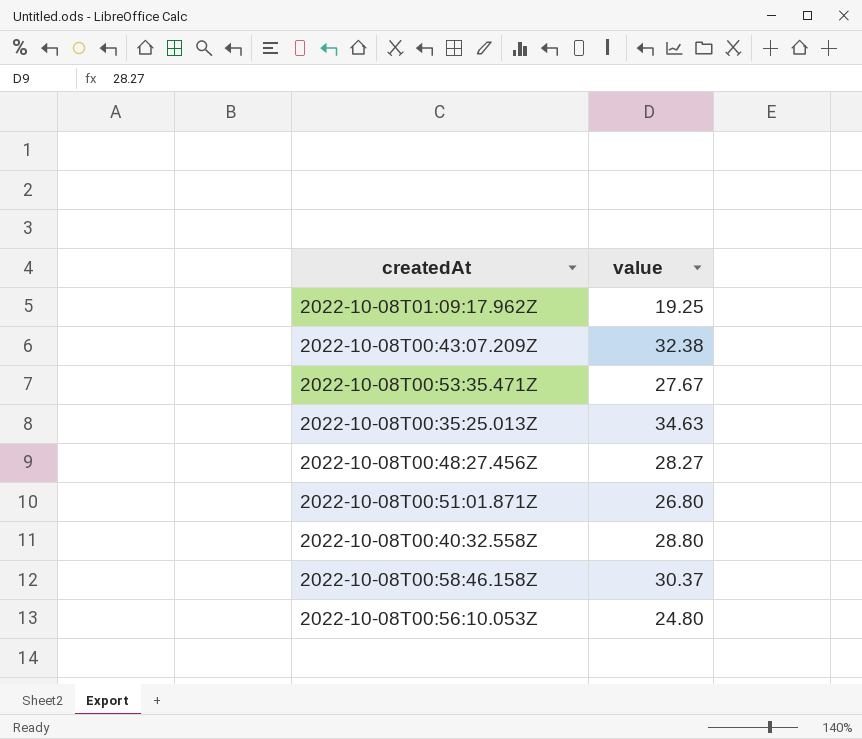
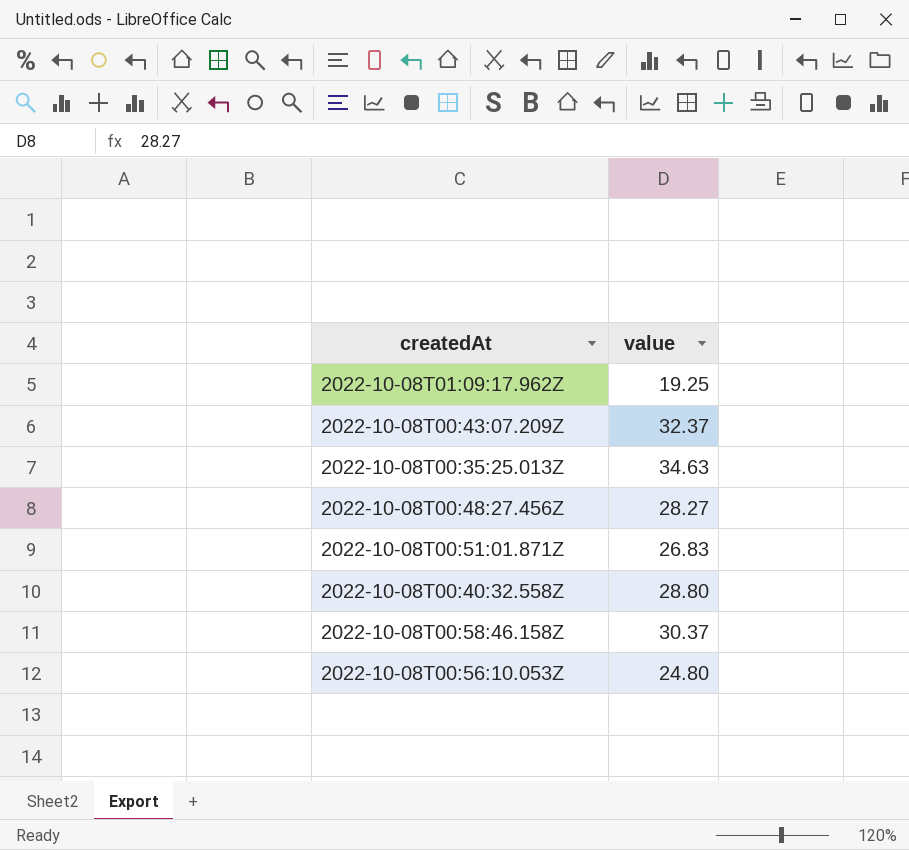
row 2022-10-08T00:53:35.471Z: 27.67 -> none
2022-10-08T00:43:07.209Z | value: 32.38 -> 32.37
2022-10-08T00:51:01.871Z | value: 26.80 -> 26.83

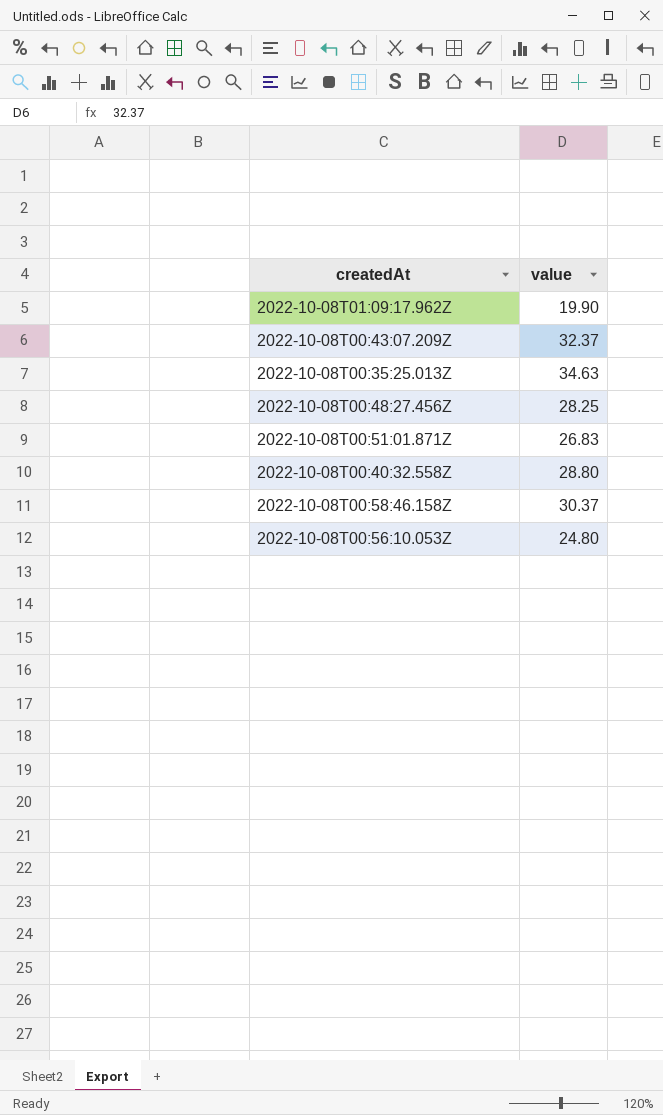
2022-10-08T01:09:17.962Z | value: 19.25 -> 19.90
2022-10-08T00:48:27.456Z | value: 28.27 -> 28.25

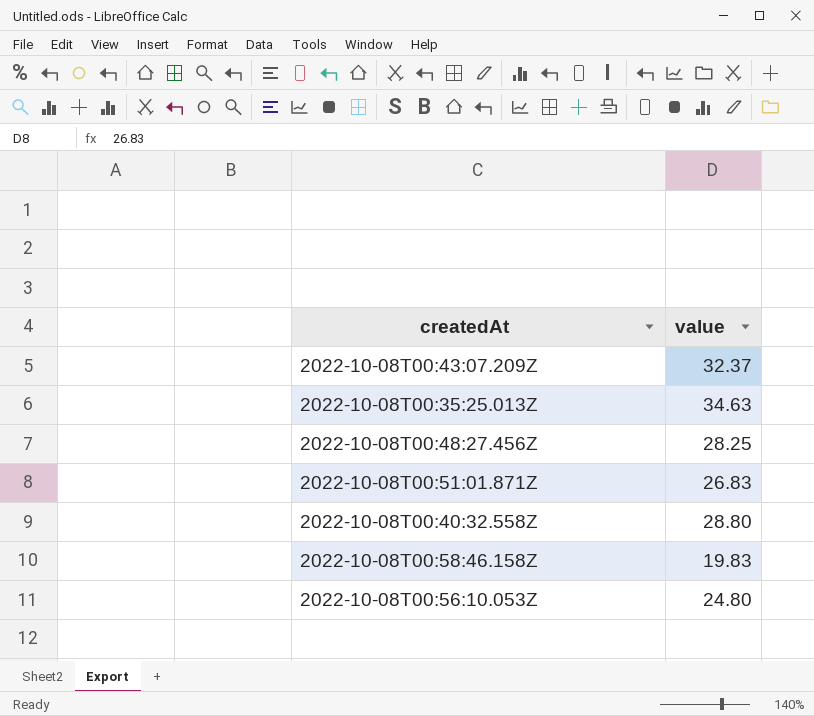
row 2022-10-08T01:09:17.962Z: 19.90 -> none
2022-10-08T00:58:46.158Z | value: 30.37 -> 19.83

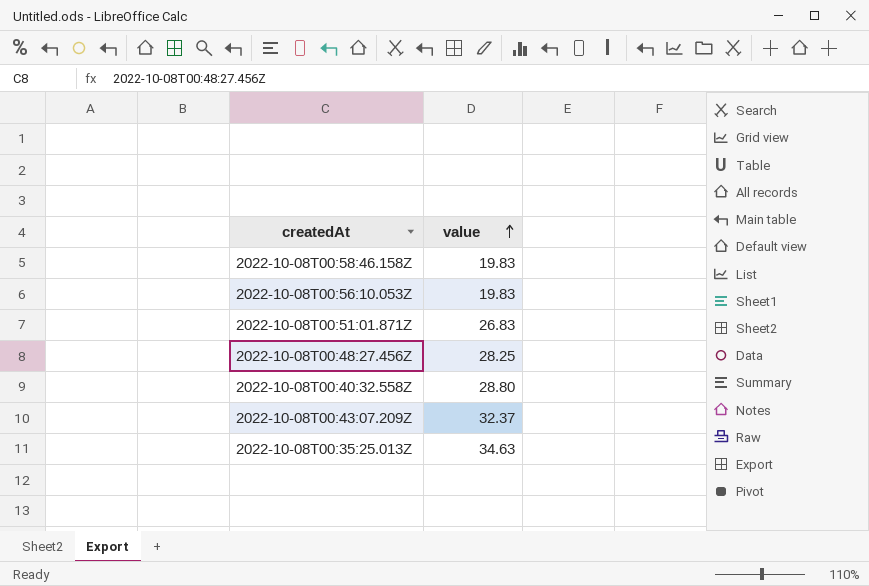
row order: none -> value ascending
2022-10-08T00:56:10.053Z | value: 24.80 -> 19.83

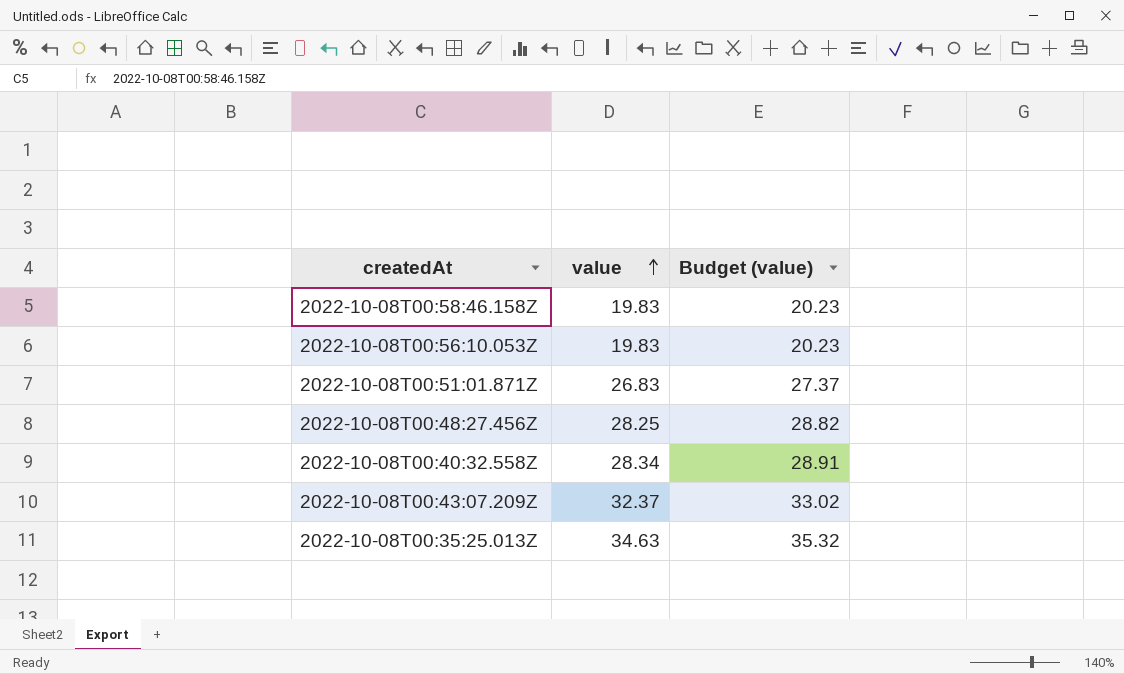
column Budget (value) | formula: none -> [value] * 1.02
2022-10-08T00:40:32.558Z | value: 28.80 -> 28.34

